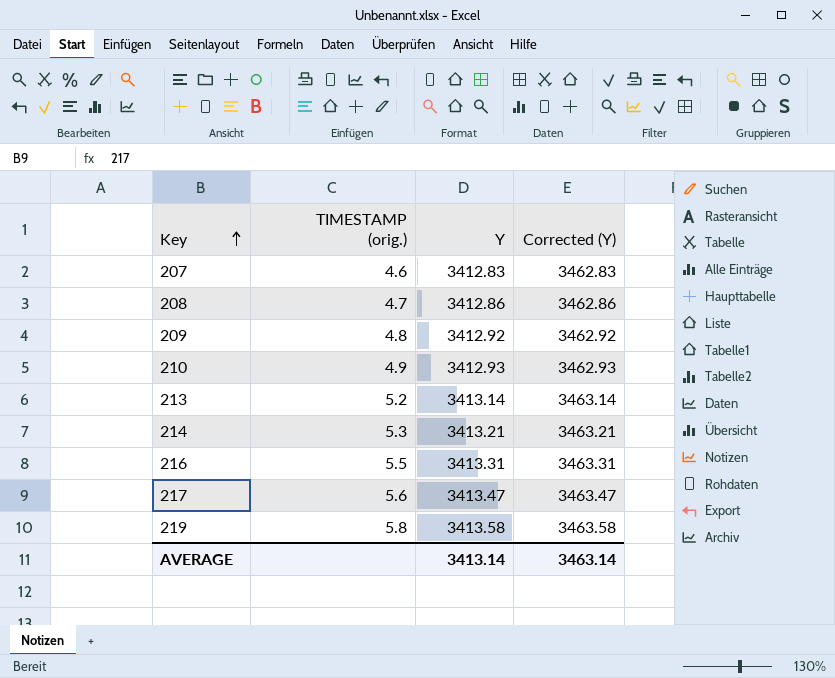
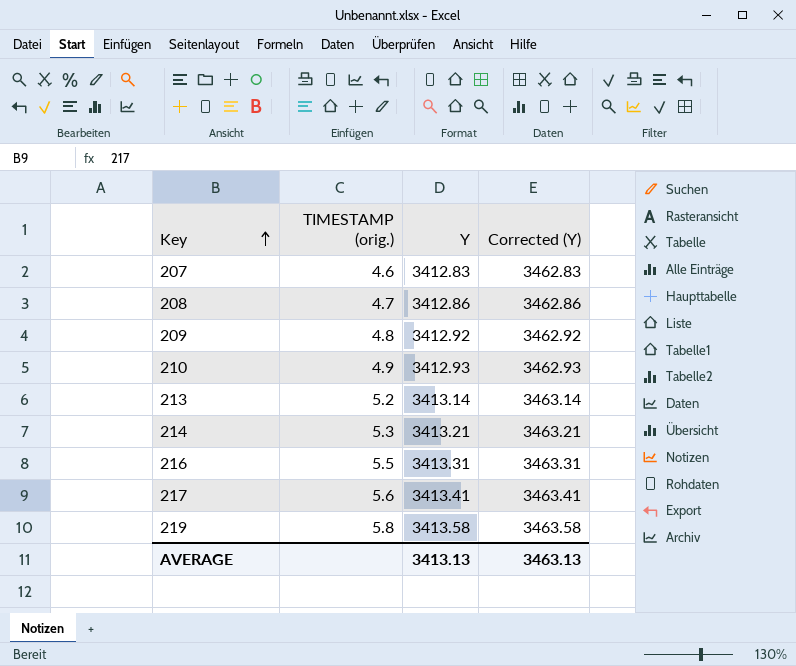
217 | Y: 3413.47 -> 3413.41
217 | Corrected (Y): 3463.47 -> 3463.41
AVERAGE | Y: 3413.14 -> 3413.13
AVERAGE | Corrected (Y): 3463.14 -> 3463.13

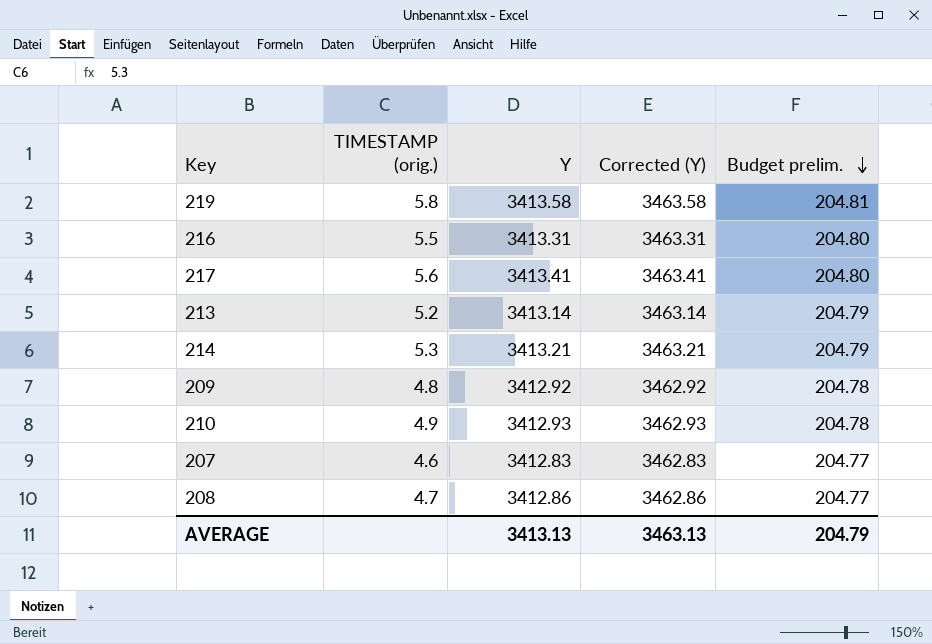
row order: Key ascending -> Budget prelim. descending
column Budget prelim. | formula: none -> [Y] * 0.06

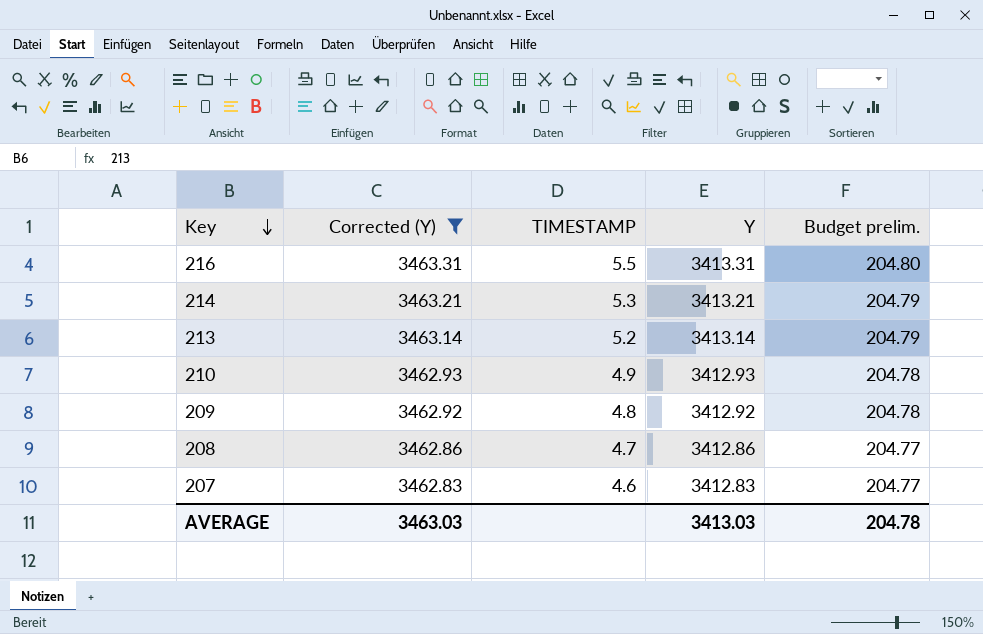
filter: none -> Corrected (Y) <= 3463.31
row order: Budget prelim. descending -> Key descending
column Corrected (Y) | position: 4 -> 2
column name: TIMESTAMP (orig.) -> TIMESTAMP
AVERAGE | Corrected (Y): 3463.13 -> 3463.03
AVERAGE | Y: 3413.13 -> 3413.03
AVERAGE | Budget prelim.: 204.79 -> 204.78

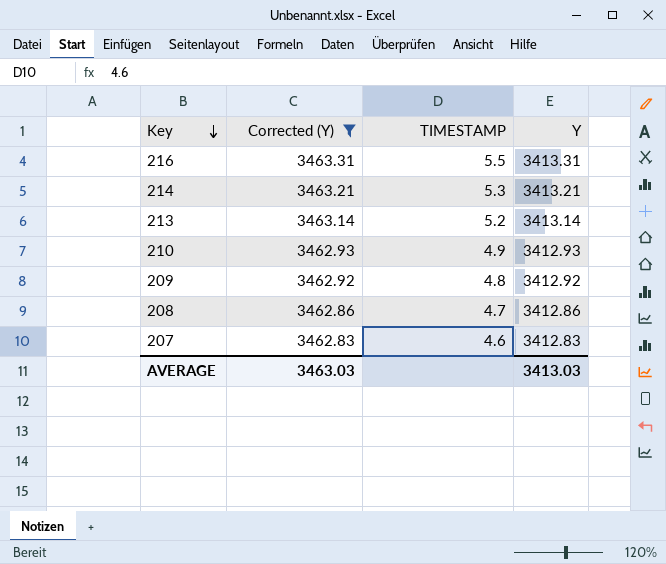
column Budget prelim. | formula: [Y] * 0.06 -> none

